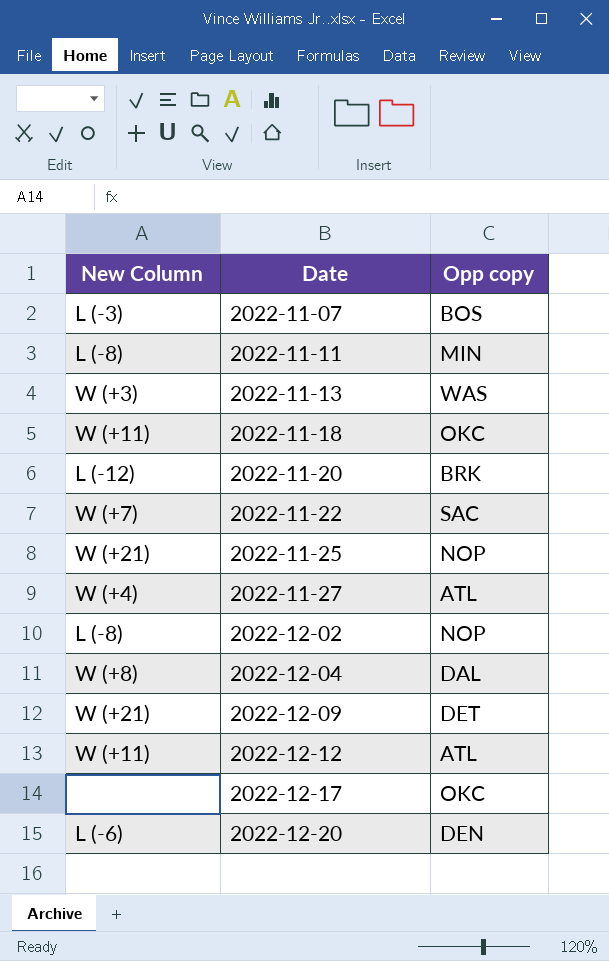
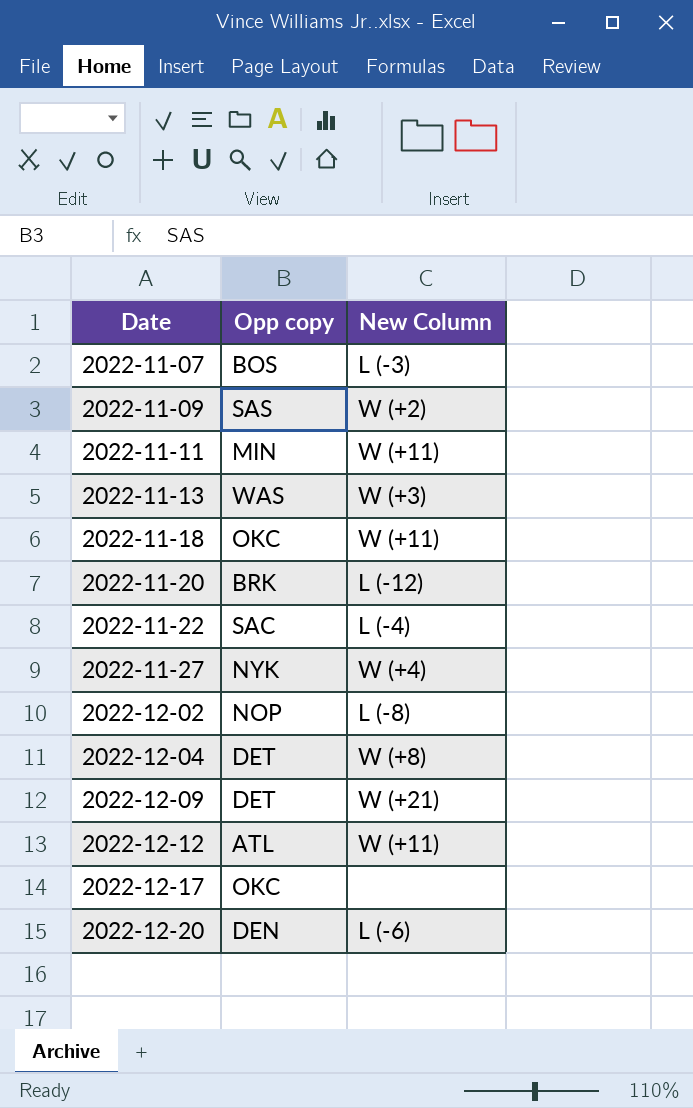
column New Column | position: 1 -> 3
row 2022-11-25: W (+21) | NOP -> none
row 2022-11-09: none -> SAS | W (+2)
2022-11-11 | New Column: L (-8) -> W (+11)
2022-11-22 | New Column: W (+7) -> L (-4)
2022-11-27 | Opp copy: ATL -> NYK
2022-12-04 | Opp copy: DAL -> DET

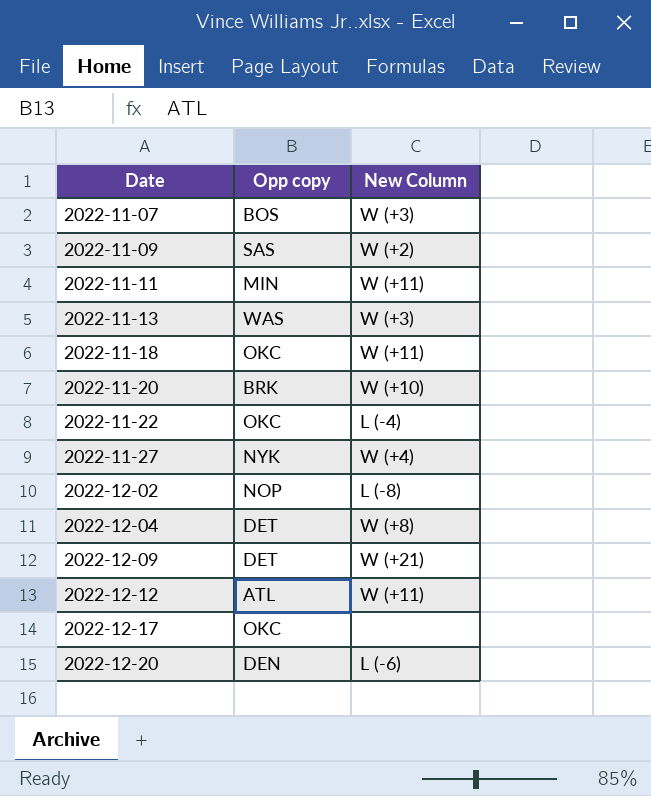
2022-11-07 | New Column: L (-3) -> W (+3)
2022-11-20 | New Column: L (-12) -> W (+10)
2022-11-22 | Opp copy: SAC -> OKC

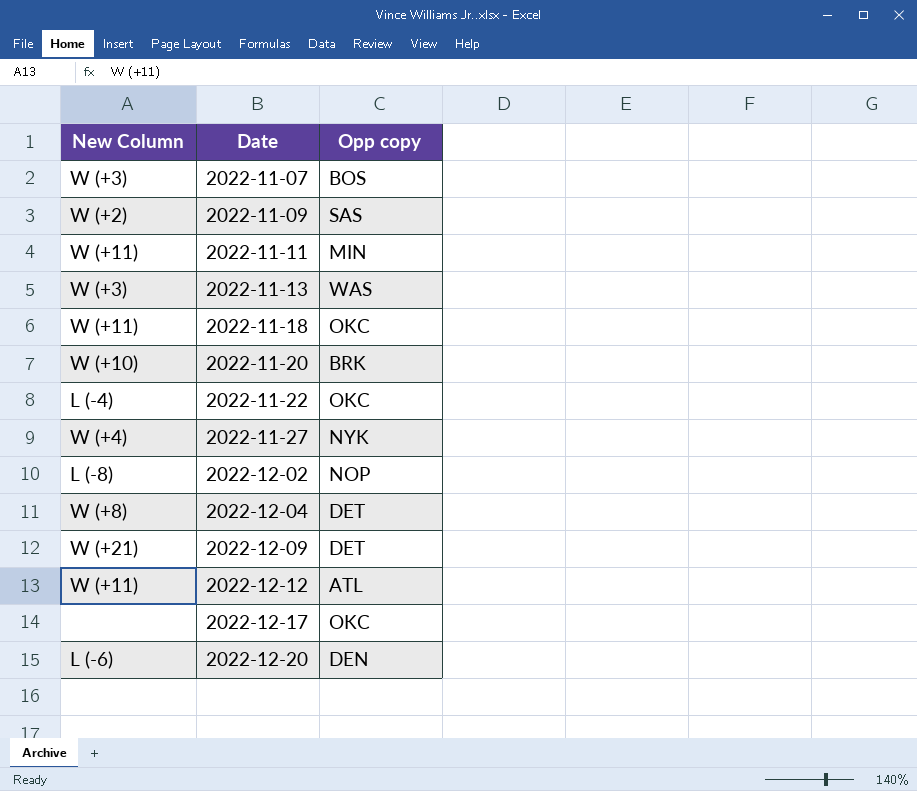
column New Column | position: 3 -> 1

